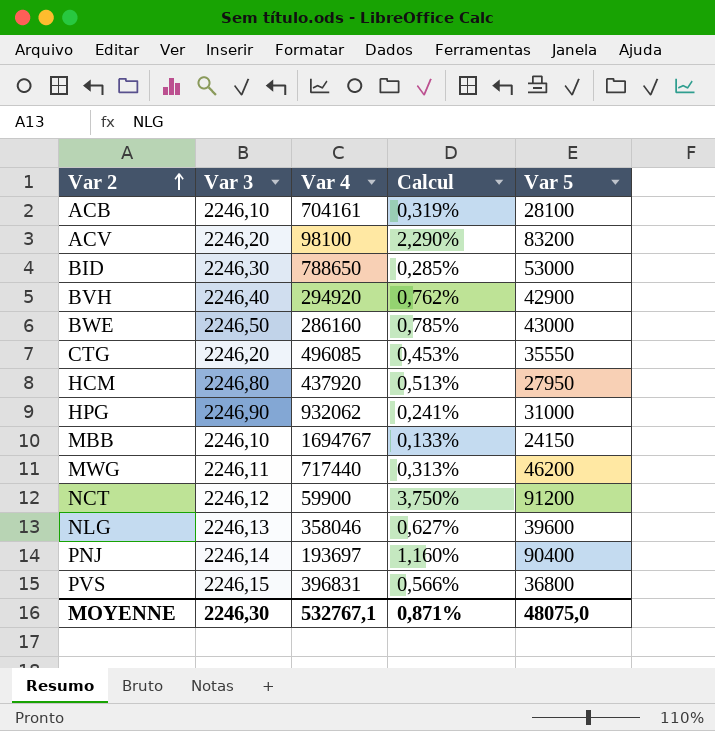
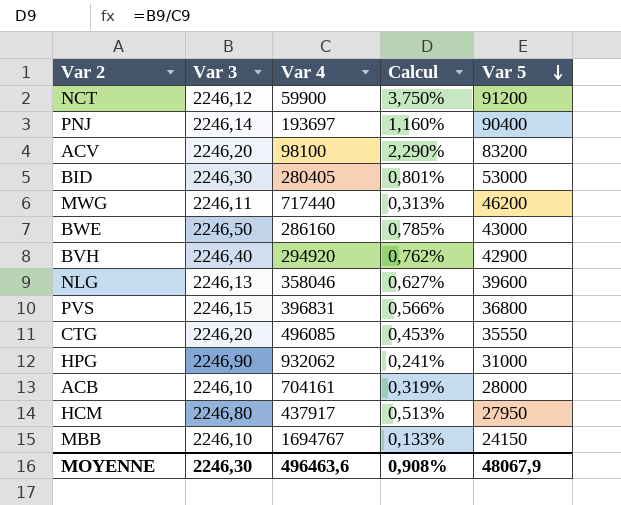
row order: Var 2 ascending -> Var 5 descending
BID | Var 4: 788650 -> 280405
BID | Calcul: 0,285% -> 0,801%
ACB | Var 5: 28100 -> 28000
HCM | Var 4: 437920 -> 437917
MOYENNE | Var 4: 532767,1 -> 496463,6
MOYENNE | Calcul: 0,871% -> 0,908%
MOYENNE | Var 5: 48075,0 -> 48067,9

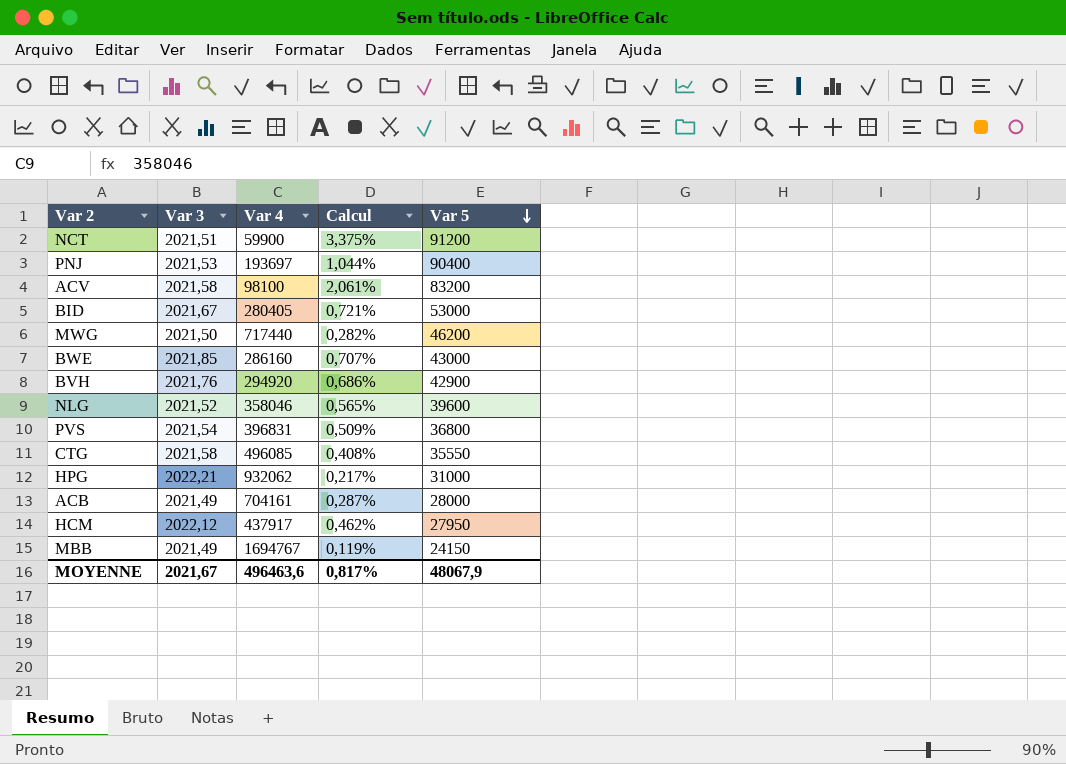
NCT | Var 3: 2246,12 -> 2021,51
NCT | Calcul: 3,750% -> 3,375%
PNJ | Var 3: 2246,14 -> 2021,53
PNJ | Calcul: 1,160% -> 1,044%
ACV | Var 3: 2246,20 -> 2021,58
ACV | Calcul: 2,290% -> 2,061%
BID | Var 3: 2246,30 -> 2021,67
BID | Calcul: 0,801% -> 0,721%
MWG | Var 3: 2246,11 -> 2021,50
MWG | Calcul: 0,313% -> 0,282%
BWE | Var 3: 2246,50 -> 2021,85
BWE | Calcul: 0,785% -> 0,707%
BVH | Var 3: 2246,40 -> 2021,76
BVH | Calcul: 0,762% -> 0,686%
NLG | Var 3: 2246,13 -> 2021,52
NLG | Calcul: 0,627% -> 0,565%
PVS | Var 3: 2246,15 -> 2021,54
PVS | Calcul: 0,566% -> 0,509%
CTG | Var 3: 2246,20 -> 2021,58
CTG | Calcul: 0,453% -> 0,408%
HPG | Var 3: 2246,90 -> 2022,21
HPG | Calcul: 0,241% -> 0,217%
ACB | Var 3: 2246,10 -> 2021,49
ACB | Calcul: 0,319% -> 0,287%
HCM | Var 3: 2246,80 -> 2022,12
HCM | Calcul: 0,513% -> 0,462%
MBB | Var 3: 2246,10 -> 2021,49
MBB | Calcul: 0,133% -> 0,119%
MOYENNE | Var 3: 2246,30 -> 2021,67
MOYENNE | Calcul: 0,908% -> 0,817%

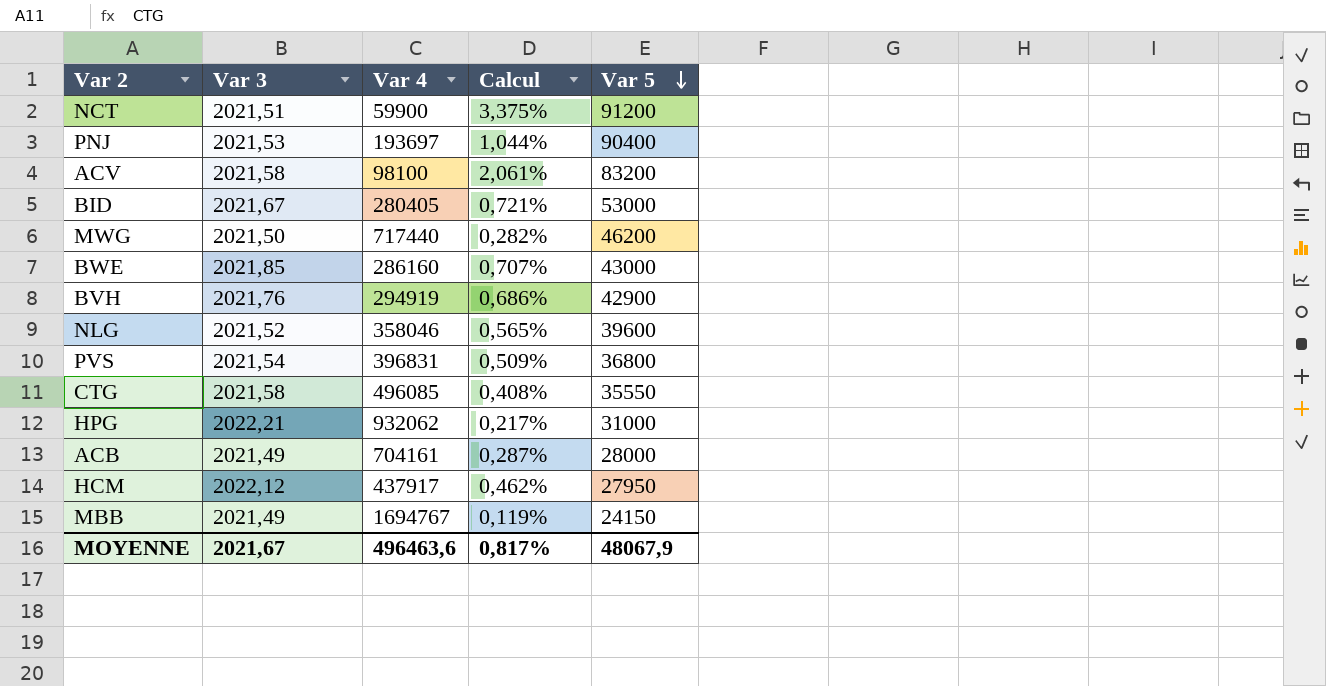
BVH | Var 4: 294920 -> 294919

